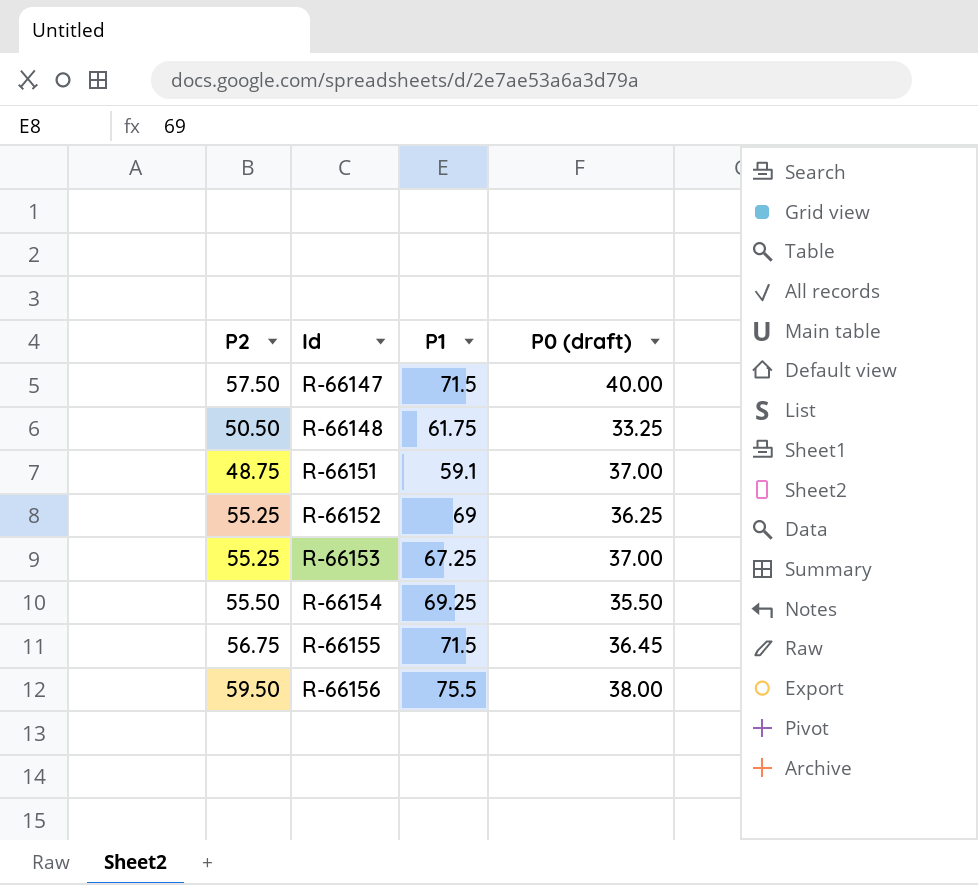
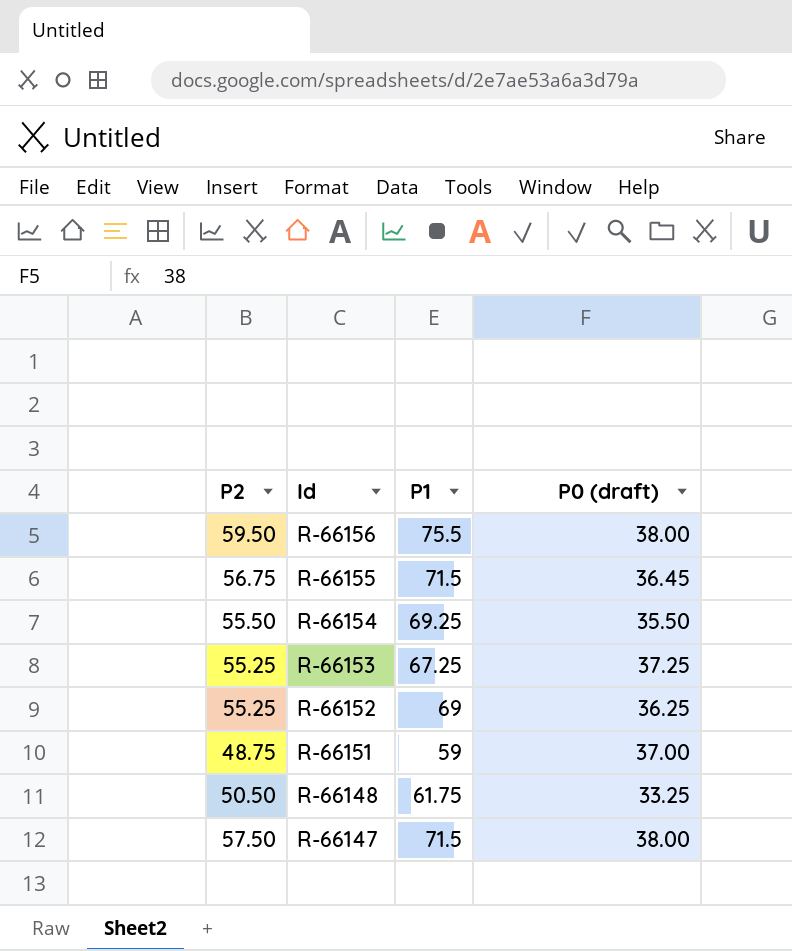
row order: Id ascending -> Id descending
R-66153 | P0 (draft): 37.00 -> 37.25
R-66151 | P1: 59.1 -> 59
R-66147 | P0 (draft): 40.00 -> 38.00

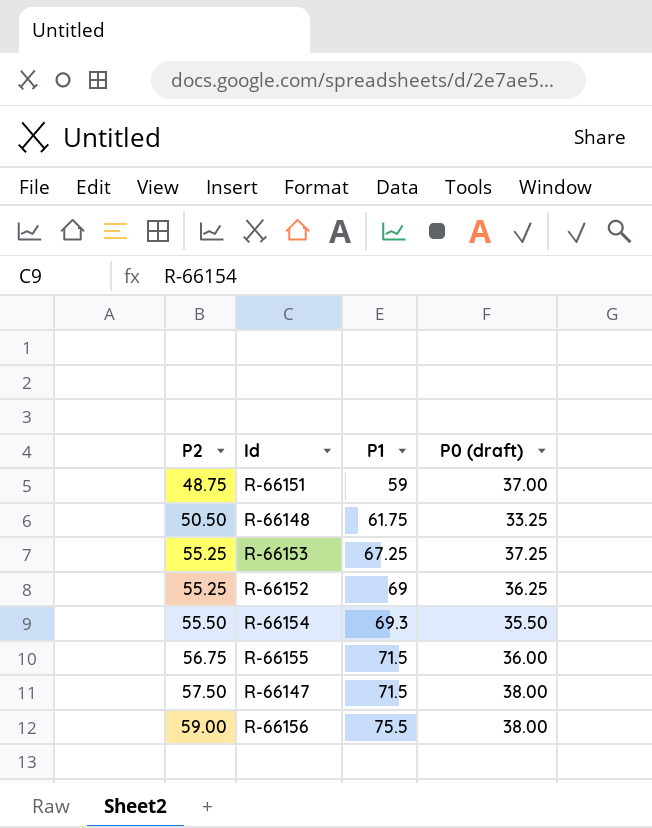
row order: Id descending -> P2 ascending
R-66154 | P1: 69.25 -> 69.3
R-66155 | P0 (draft): 36.45 -> 36.00
R-66156 | P2: 59.50 -> 59.00

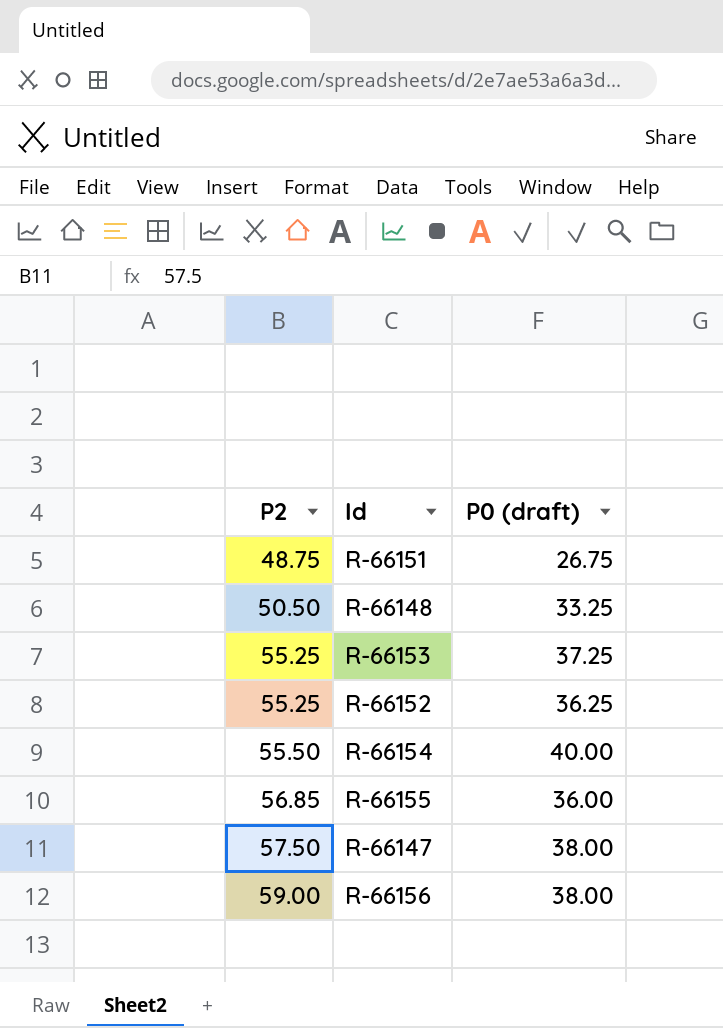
column P1 | position: 3 -> none
R-66151 | P0 (draft): 37.00 -> 26.75
R-66154 | P0 (draft): 35.50 -> 40.00
R-66155 | P2: 56.75 -> 56.85

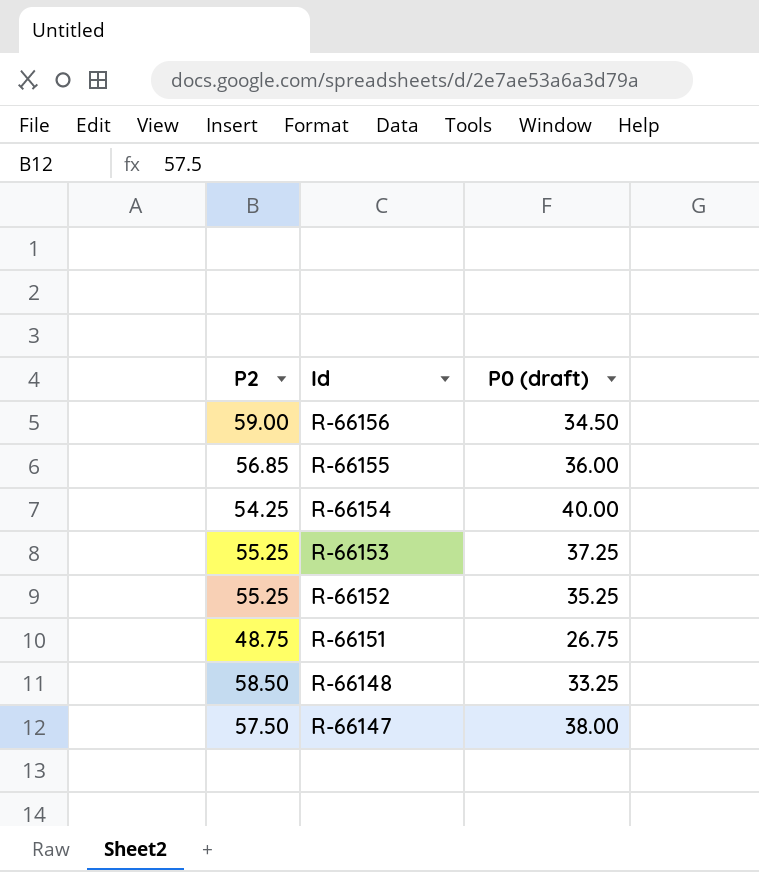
row order: P2 ascending -> Id descending
R-66156 | P0 (draft): 38.00 -> 34.50
R-66154 | P2: 55.50 -> 54.25
R-66152 | P0 (draft): 36.25 -> 35.25
R-66148 | P2: 50.50 -> 58.50

